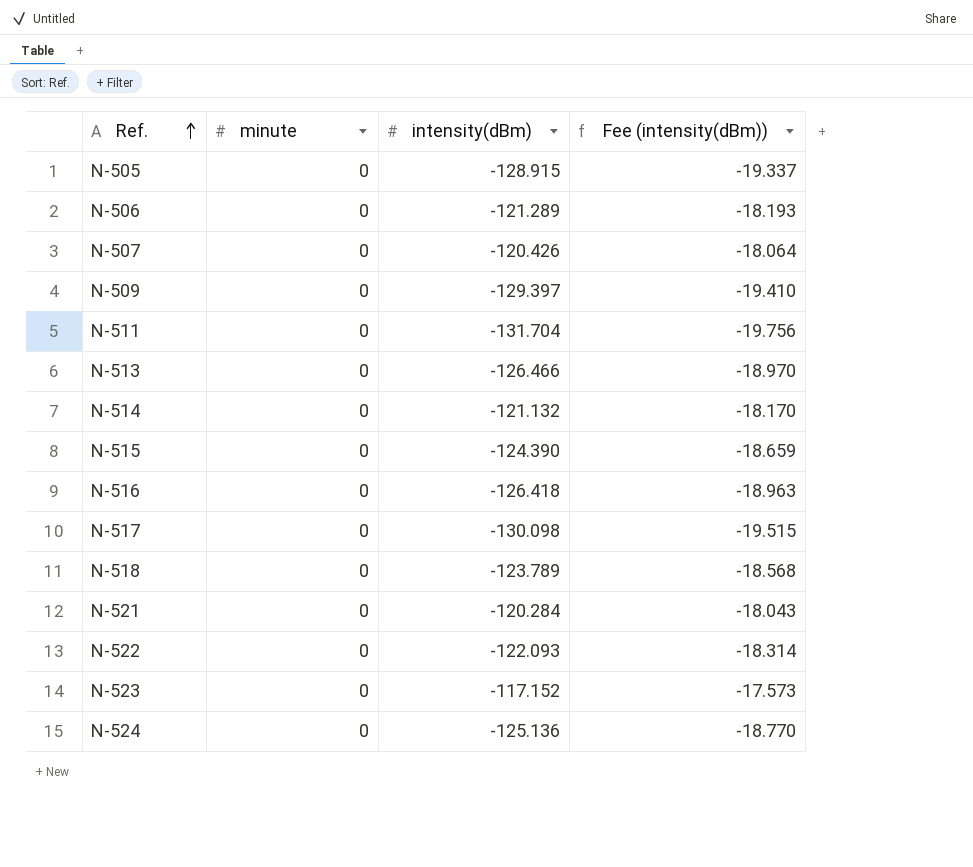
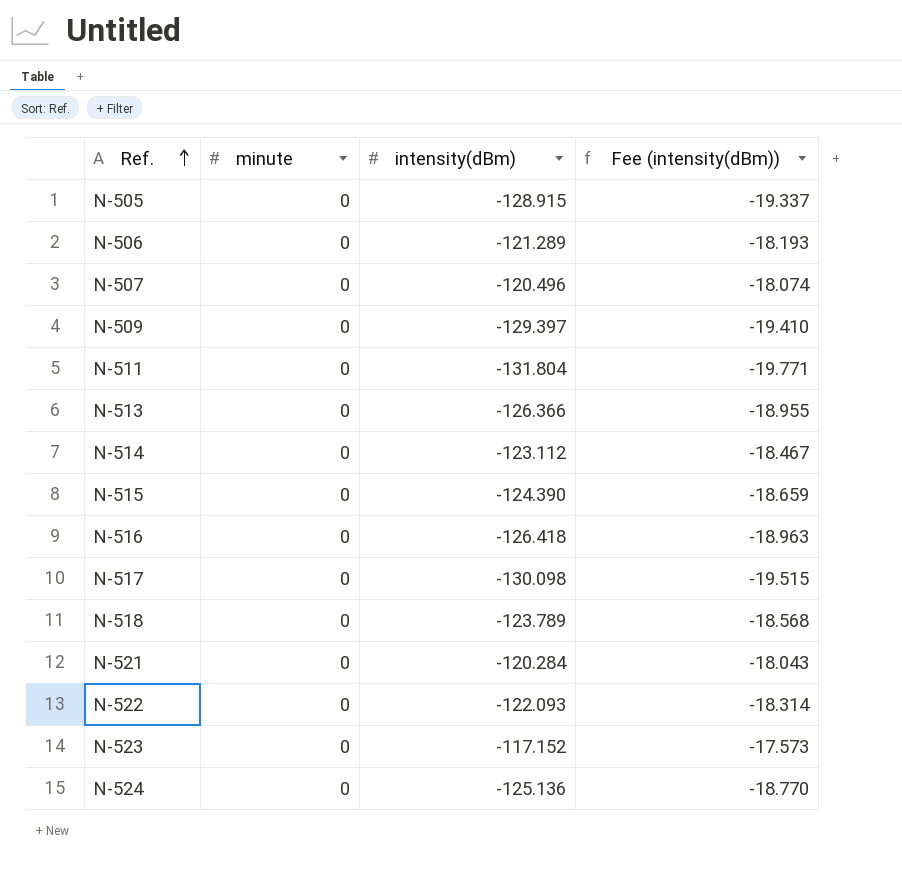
N-507 | intensity(dBm): -120.426 -> -120.496
N-507 | Fee (intensity(dBm)): -18.064 -> -18.074
N-511 | intensity(dBm): -131.704 -> -131.804
N-511 | Fee (intensity(dBm)): -19.756 -> -19.771
N-513 | intensity(dBm): -126.466 -> -126.366
N-513 | Fee (intensity(dBm)): -18.970 -> -18.955
N-514 | intensity(dBm): -121.132 -> -123.112
N-514 | Fee (intensity(dBm)): -18.170 -> -18.467

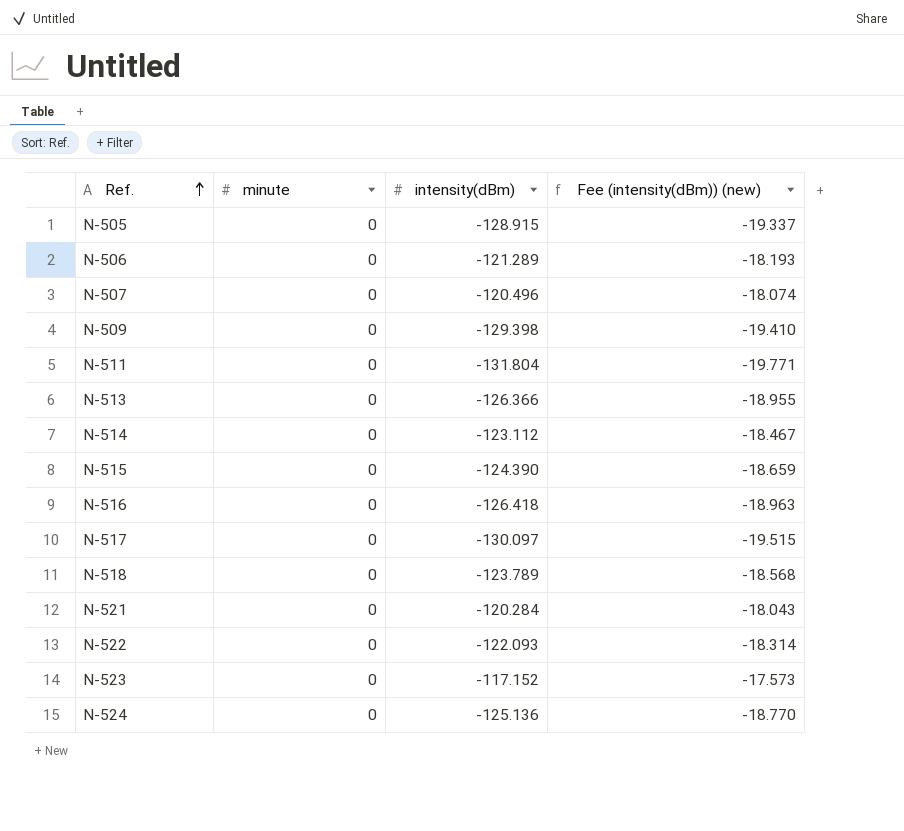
column name: Fee (intensity(dBm)) -> Fee (intensity(dBm)) (new)
N-509 | intensity(dBm): -129.397 -> -129.398
N-517 | intensity(dBm): -130.098 -> -130.097

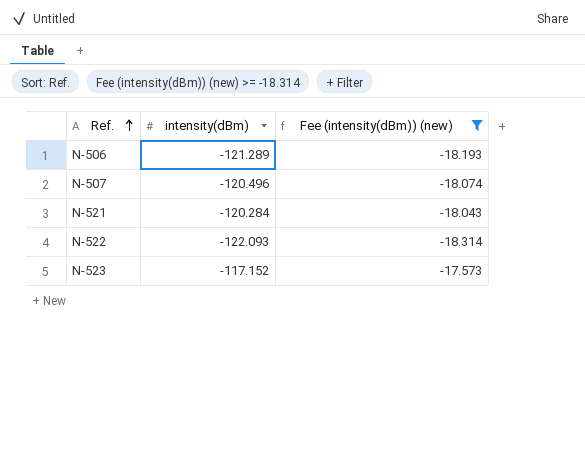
filter: none -> Fee (intensity(dBm)) (new) >= -18.314
column minute | position: 2 -> none

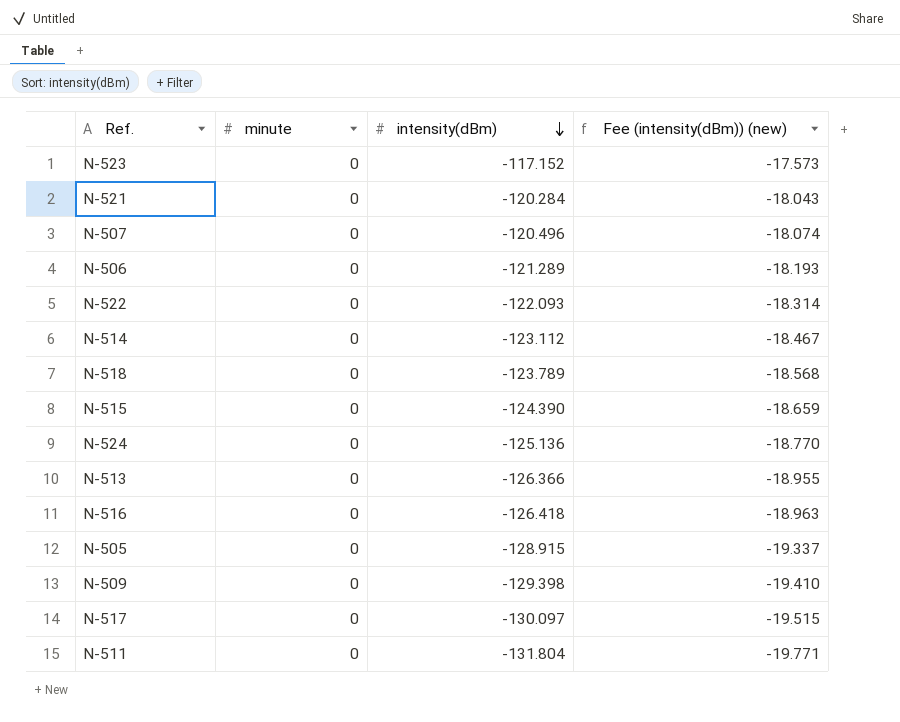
filter: Fee (intensity(dBm)) (new) >= -18.314 -> none
row order: Ref. ascending -> intensity(dBm) descending
column minute | position: none -> 2

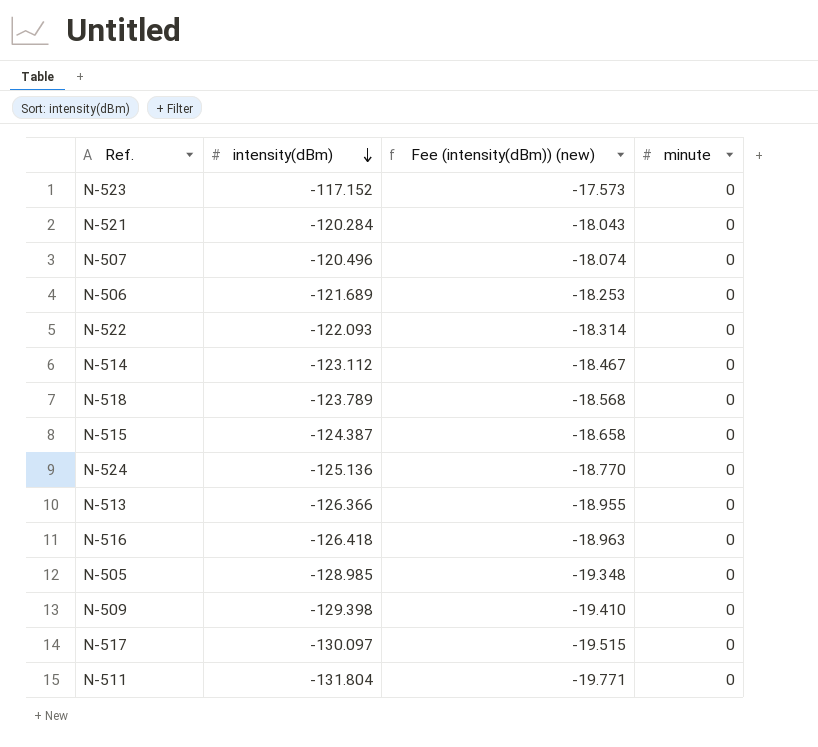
column minute | position: 2 -> 4
N-506 | intensity(dBm): -121.289 -> -121.689
N-506 | Fee (intensity(dBm)) (new): -18.193 -> -18.253
N-515 | intensity(dBm): -124.390 -> -124.387
N-515 | Fee (intensity(dBm)) (new): -18.659 -> -18.658
N-505 | intensity(dBm): -128.915 -> -128.985
N-505 | Fee (intensity(dBm)) (new): -19.337 -> -19.348

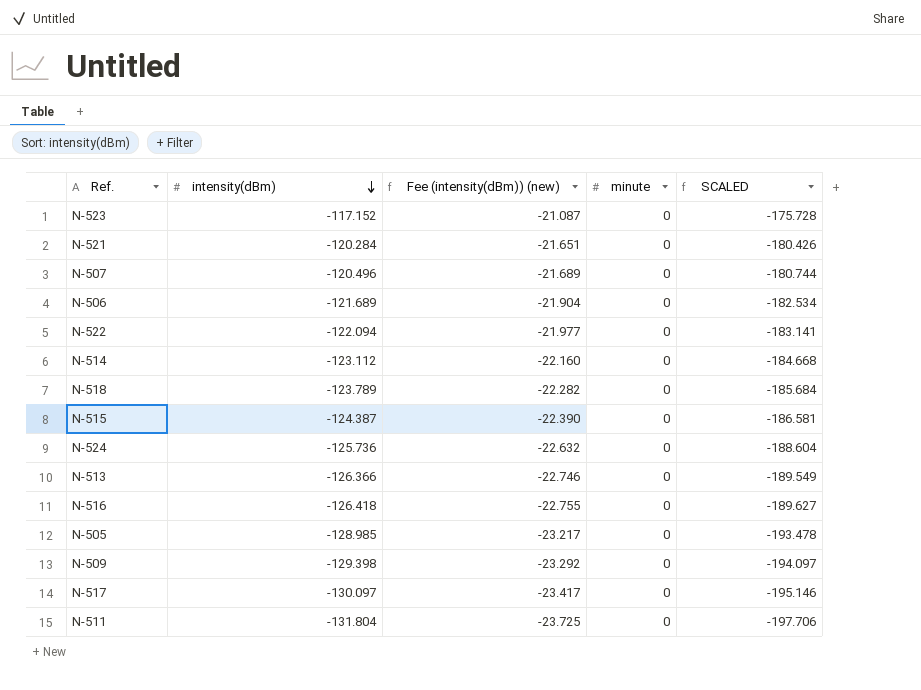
column Fee (intensity(dBm)) (new) | formula: [intensity(dBm)] * 0.15 -> [intensity(dBm)] * 0.18
column SCALED | formula: none -> [intensity(dBm)] * 1.5
N-522 | intensity(dBm): -122.093 -> -122.094
N-524 | intensity(dBm): -125.136 -> -125.736

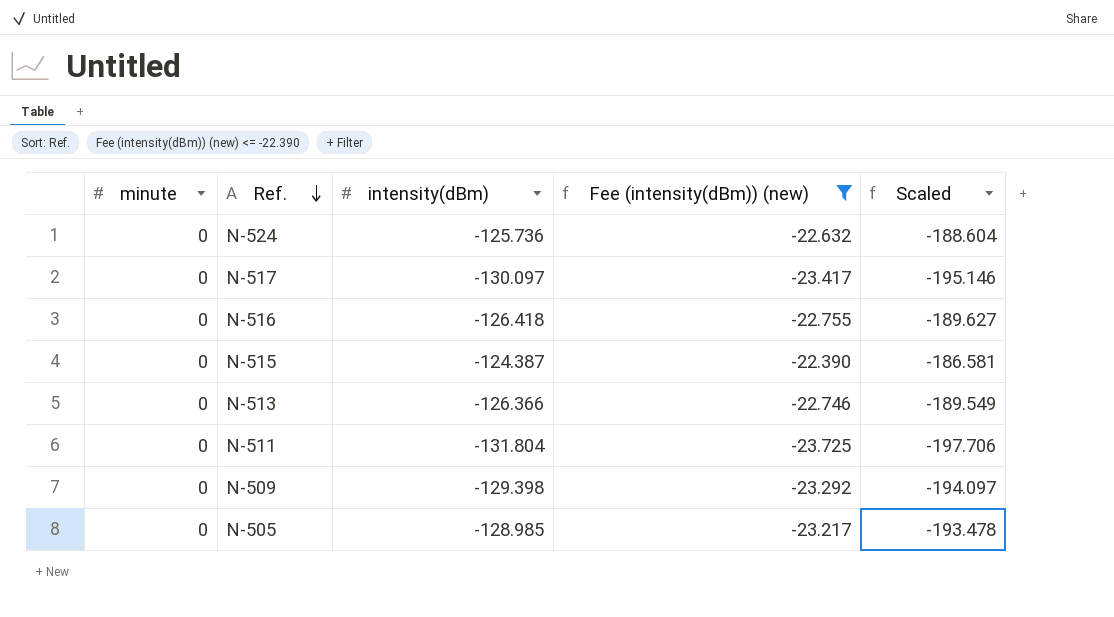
filter: none -> Fee (intensity(dBm)) (new) <= -22.390
row order: intensity(dBm) descending -> Ref. descending
column minute | position: 4 -> 1
column name: SCALED -> Scaled

